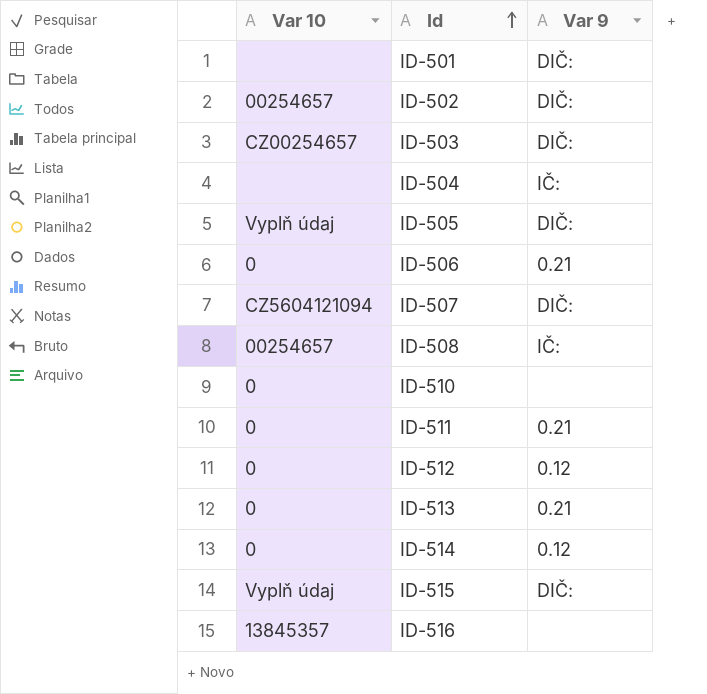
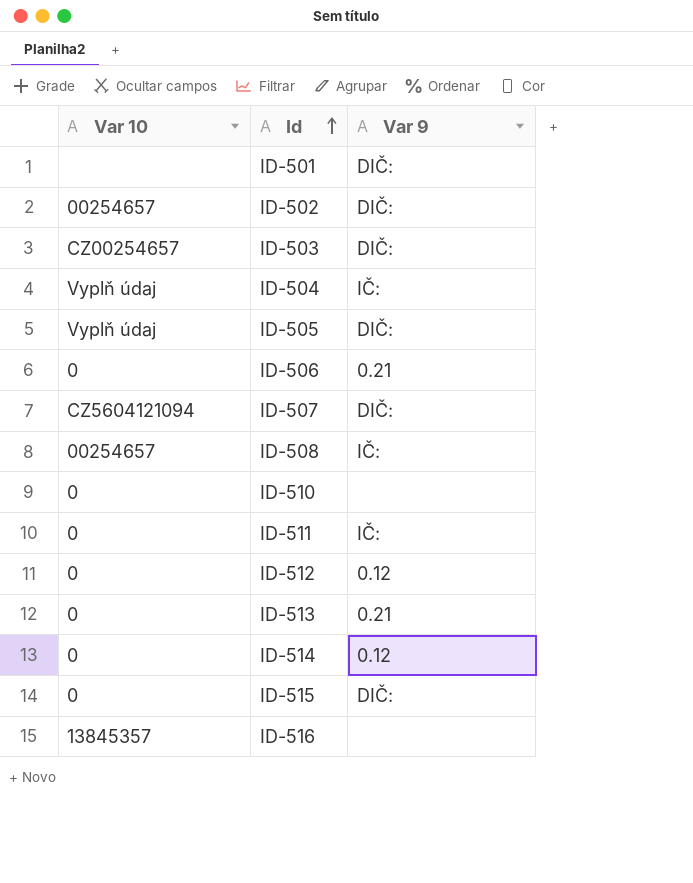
ID-504 | Var 10: none -> Vyplň údaj
ID-511 | Var 9: 0.21 -> IČ:
ID-515 | Var 10: Vyplň údaj -> 0

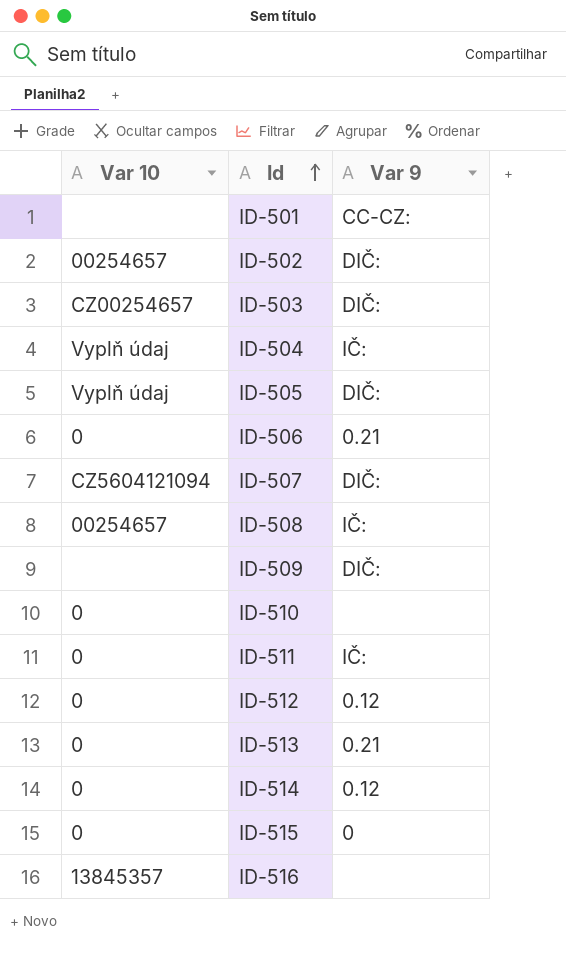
ID-501 | Var 9: DIČ: -> CC-CZ:
row ID-509: none -> none | DIČ:
ID-515 | Var 9: DIČ: -> 0

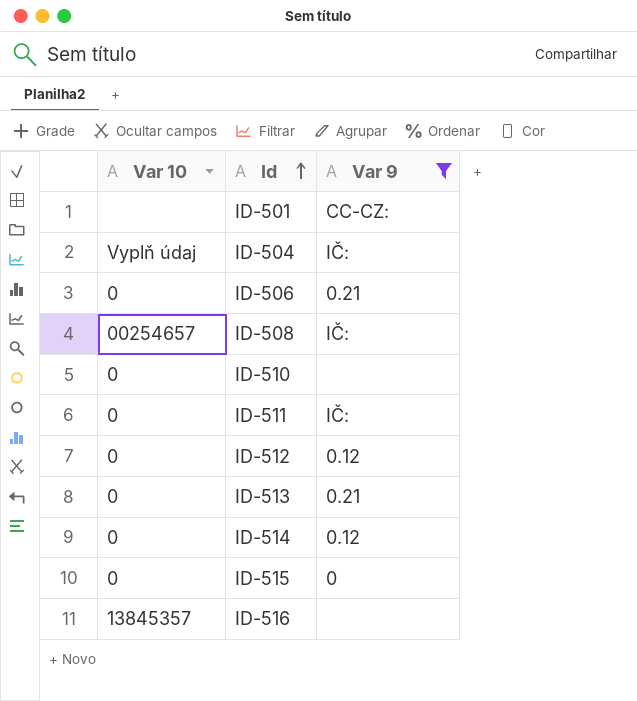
filter: none -> Var 9 != DIČ:

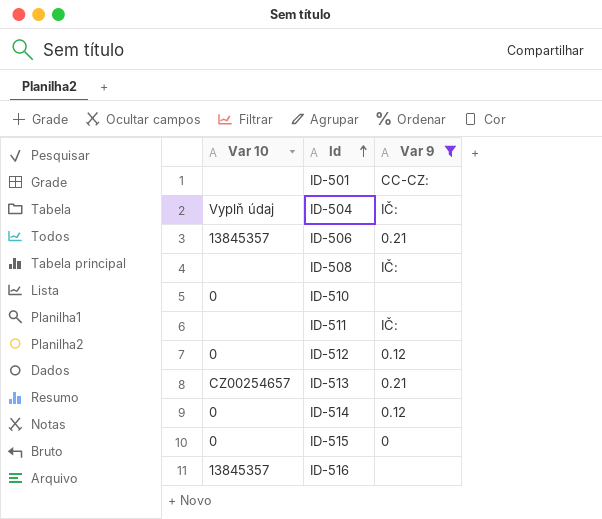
ID-506 | Var 10: 0 -> 13845357
ID-508 | Var 10: 00254657 -> none
ID-511 | Var 10: 0 -> none
ID-513 | Var 10: 0 -> CZ00254657

